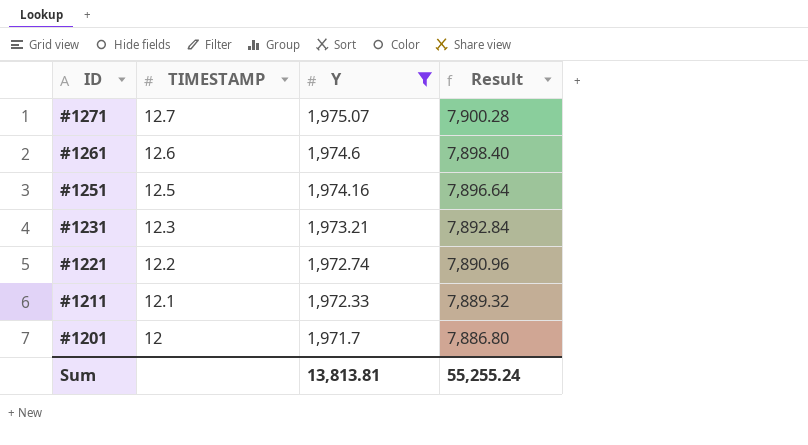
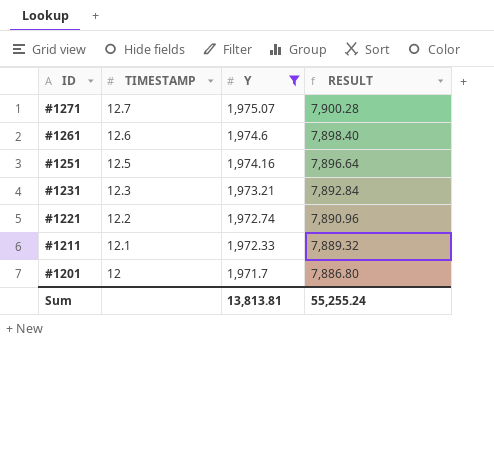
column name: Result -> RESULT

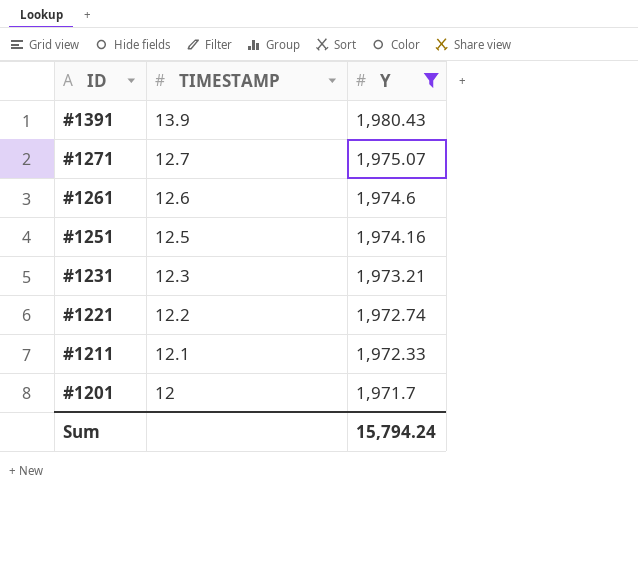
column RESULT | formula: [Y] * 4 -> none
row #1391: none -> 13.9 | 1,980.43
Sum | Y: 13,813.81 -> 15,794.24

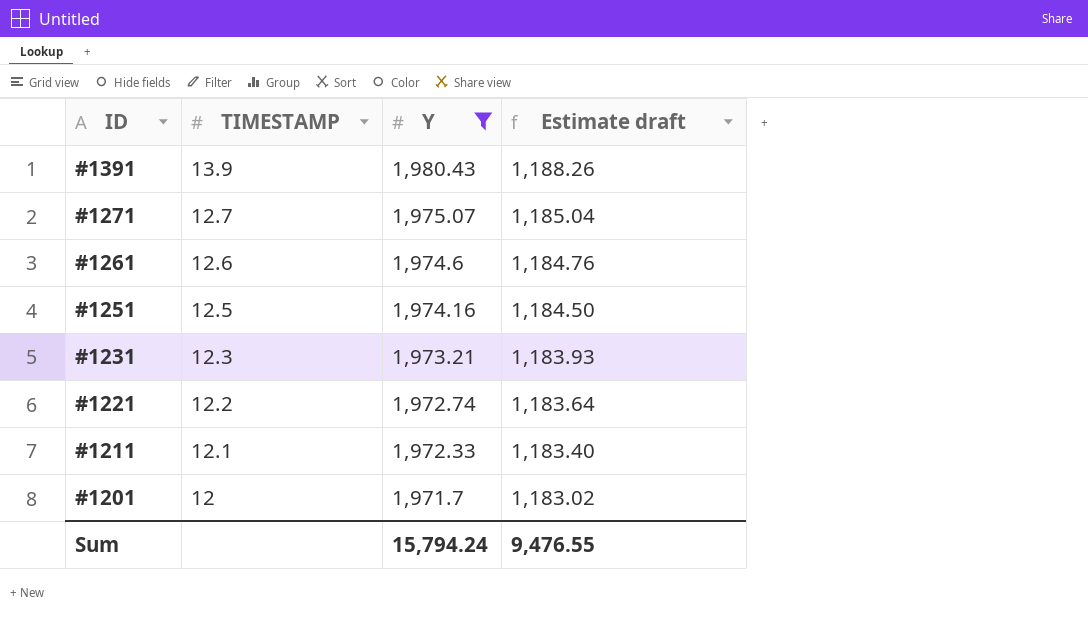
column Estimate draft | formula: none -> [Y] * 0.6

